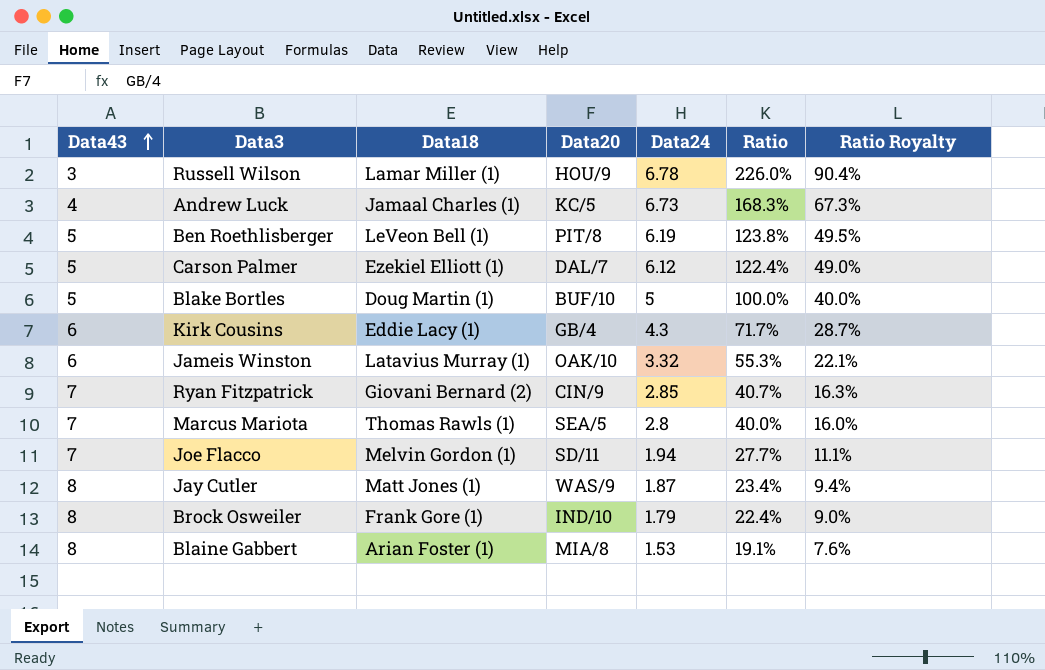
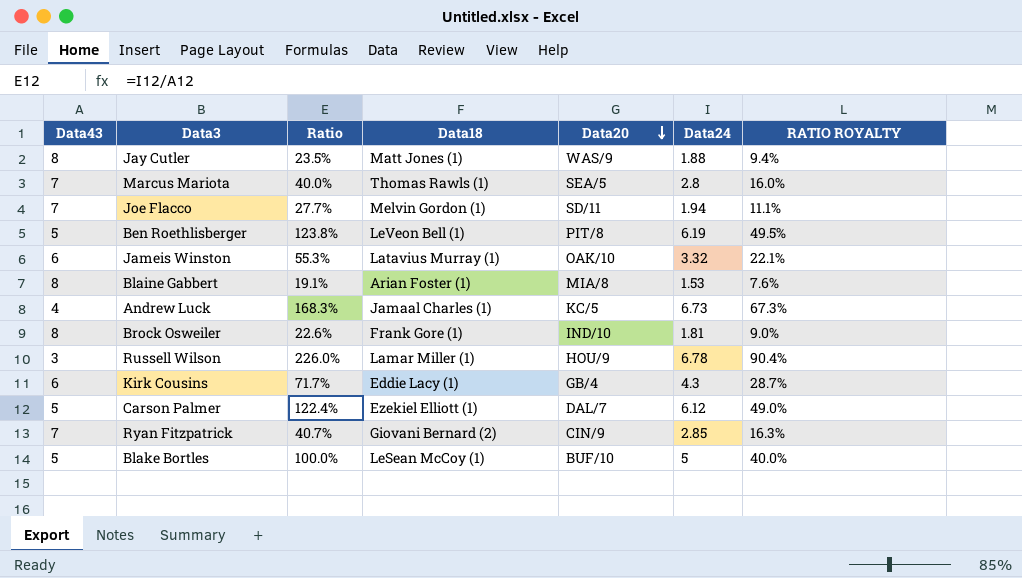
row order: Data43 ascending -> Data20 descending
column Ratio | position: 6 -> 3
column name: Ratio Royalty -> RATIO ROYALTY
Jay Cutler | Ratio: 23.4% -> 23.5%
Jay Cutler | Data24: 1.87 -> 1.88
Brock Osweiler | Ratio: 22.4% -> 22.6%
Brock Osweiler | Data24: 1.79 -> 1.81
Blake Bortles | Data18: Doug Martin (1) -> LeSean McCoy (1)

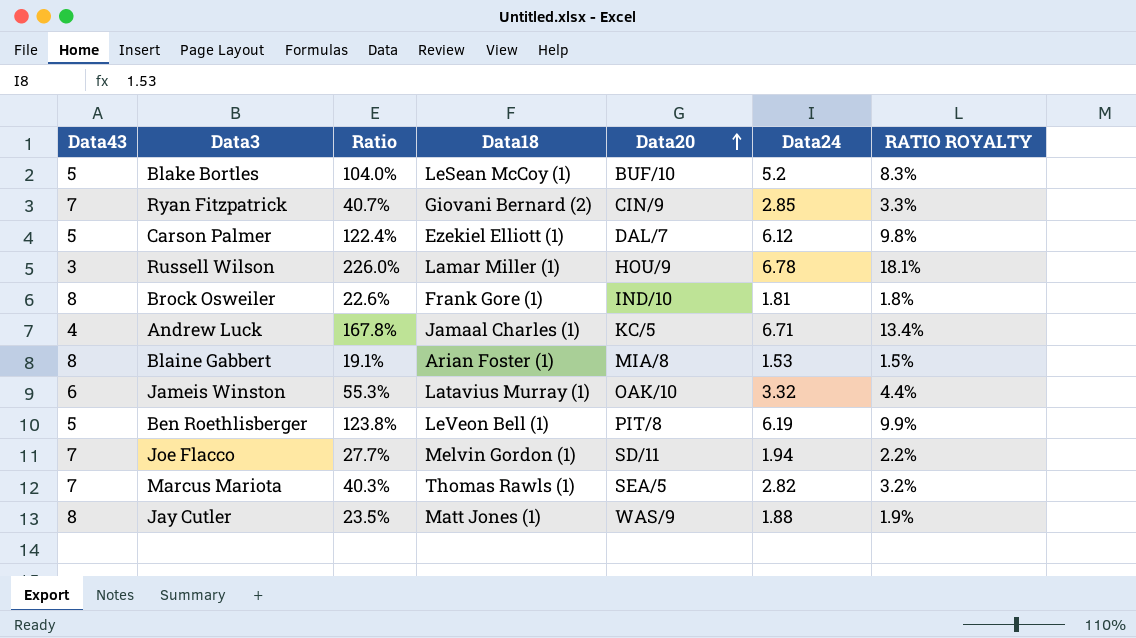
row order: Data20 descending -> Data20 ascending
column RATIO ROYALTY | formula: [Ratio] * 0.4 -> [Ratio] * 0.08
row Kirk Cousins: 6 | 71.7% | Eddie Lacy (1) | GB/4 | 4.3 | 28.7% -> none
Blake Bortles | Ratio: 100.0% -> 104.0%
Blake Bortles | Data24: 5 -> 5.2
Andrew Luck | Ratio: 168.3% -> 167.8%
Andrew Luck | Data24: 6.73 -> 6.71
Marcus Mariota | Ratio: 40.0% -> 40.3%
Marcus Mariota | Data24: 2.8 -> 2.82

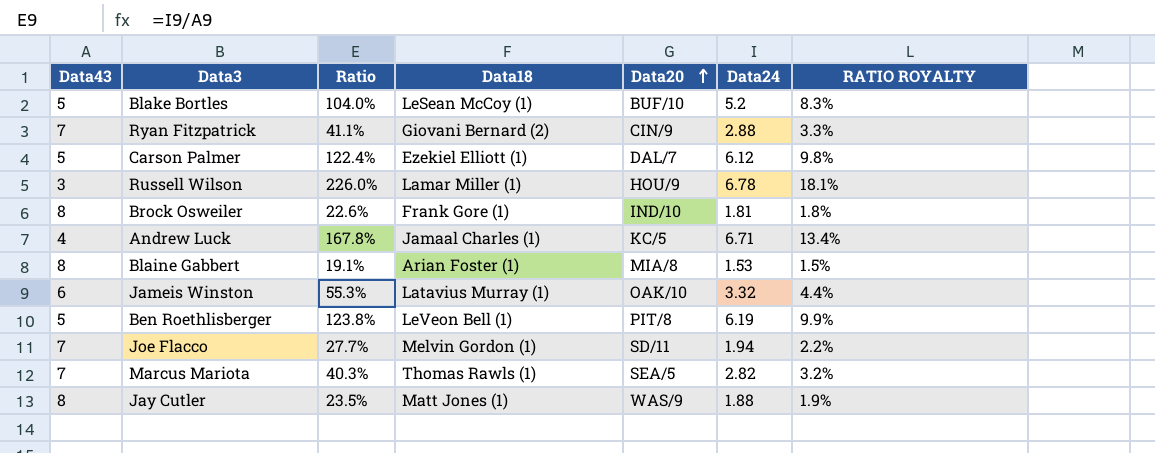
Ryan Fitzpatrick | Ratio: 40.7% -> 41.1%
Ryan Fitzpatrick | Data24: 2.85 -> 2.88

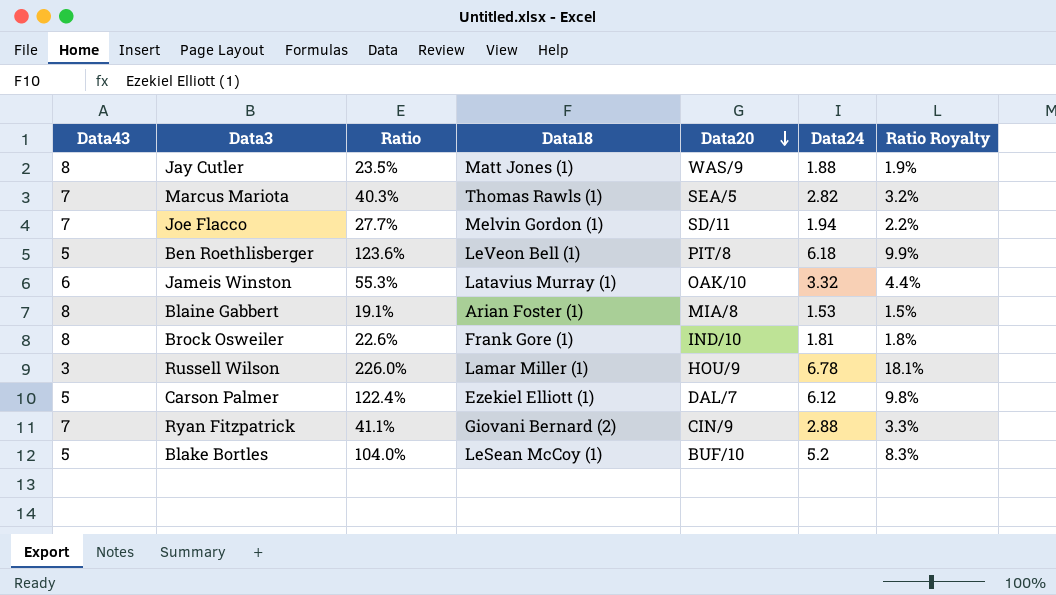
row order: Data20 ascending -> Data20 descending
column name: RATIO ROYALTY -> Ratio Royalty
row Andrew Luck: 4 | 167.8% | Jamaal Charles (1) | KC/5 | 6.71 | 13.4% -> none
Ben Roethlisberger | Ratio: 123.8% -> 123.6%
Ben Roethlisberger | Data24: 6.19 -> 6.18

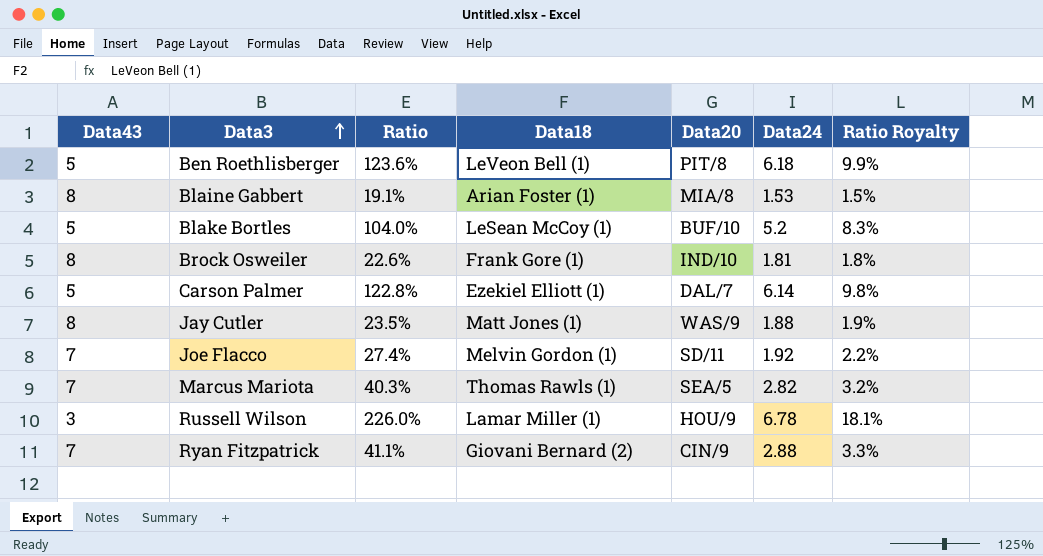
row order: Data20 descending -> Data3 ascending
row Jameis Winston: 6 | 55.3% | Latavius Murray (1) | OAK/10 | 3.32 | 4.4% -> none
Carson Palmer | Ratio: 122.4% -> 122.8%
Carson Palmer | Data24: 6.12 -> 6.14
Joe Flacco | Ratio: 27.7% -> 27.4%
Joe Flacco | Data24: 1.94 -> 1.92

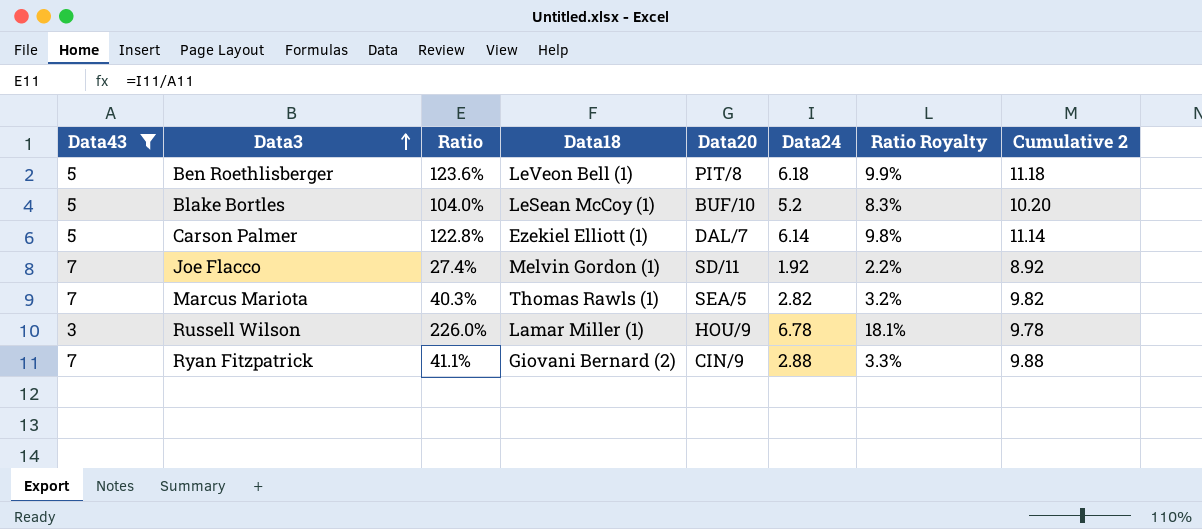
filter: none -> Data43 != 8
column Cumulative 2 | formula: none -> [Data43] + [Data24]

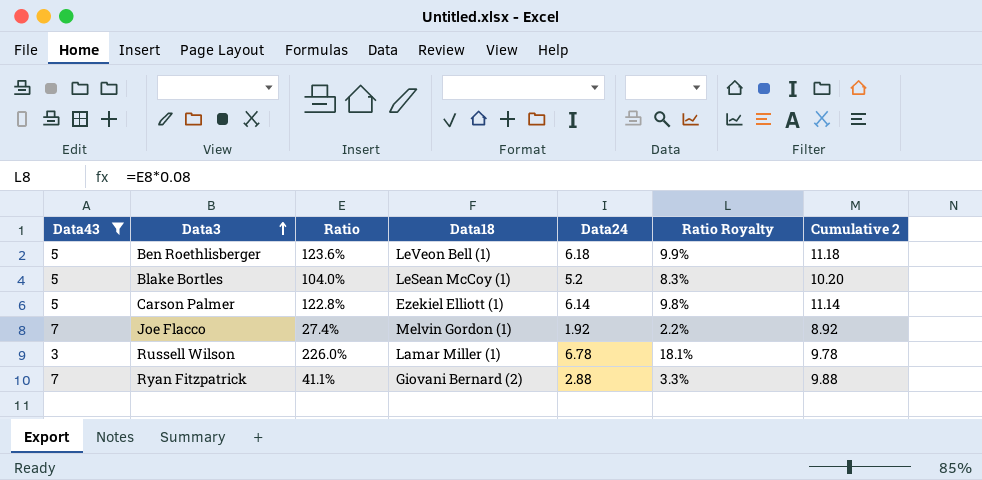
column Data20 | position: 5 -> none
row Marcus Mariota: 7 | 40.3% | Thomas Rawls (1) | SEA/5 | 2.82 | 3.2% | 9.82 -> none

